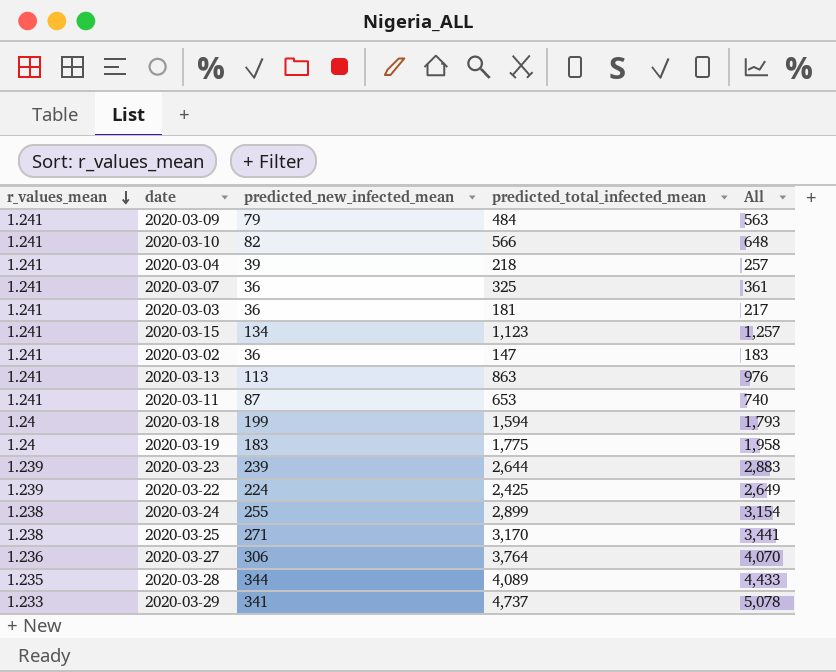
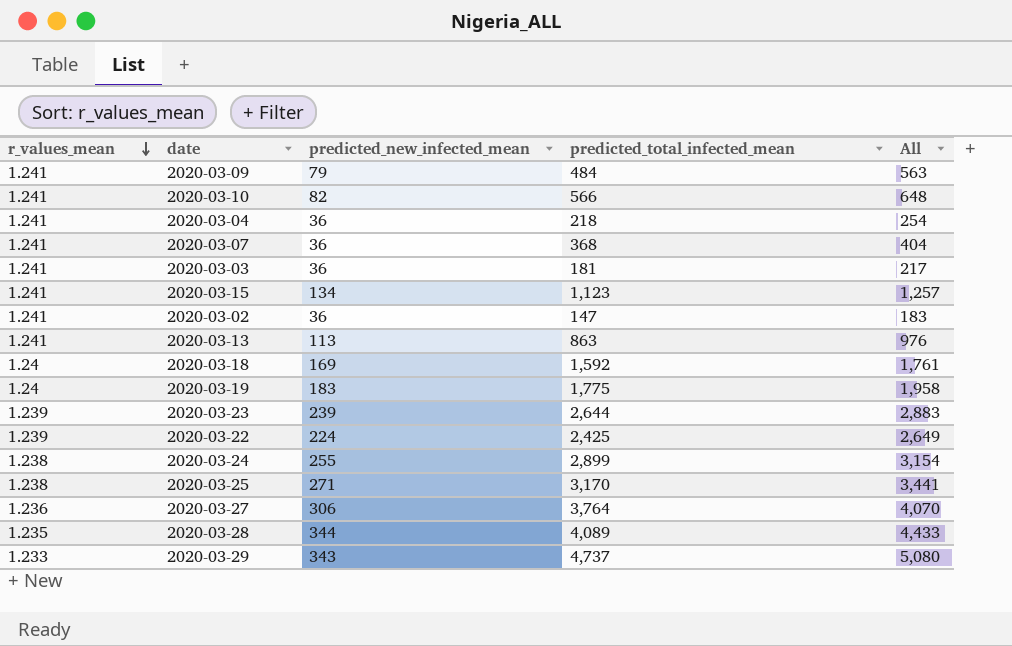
row 2020-03-11: 1.241 | 87 | 653 | 740 -> none
2020-03-04 | predicted_new_infected_mean: 39 -> 36
2020-03-04 | All: 257 -> 254
2020-03-07 | predicted_total_infected_mean: 325 -> 368
2020-03-07 | All: 361 -> 404
2020-03-18 | predicted_new_infected_mean: 199 -> 169
2020-03-18 | predicted_total_infected_mean: 1,594 -> 1,592
2020-03-18 | All: 1,793 -> 1,761
2020-03-29 | predicted_new_infected_mean: 341 -> 343
2020-03-29 | All: 5,078 -> 5,080

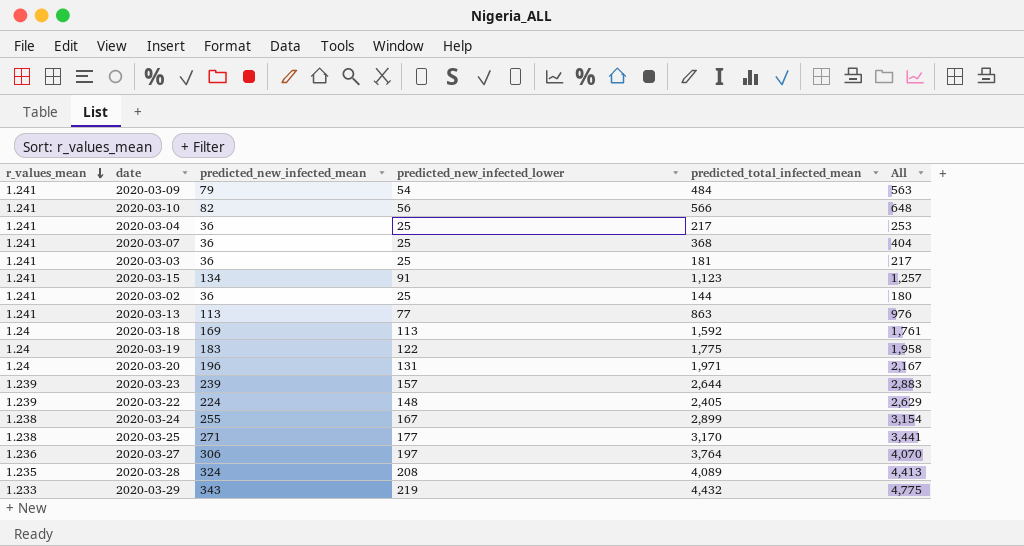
column predicted_new_infected_lower | position: none -> 4
2020-03-04 | predicted_total_infected_mean: 218 -> 217
2020-03-04 | All: 254 -> 253
2020-03-02 | predicted_total_infected_mean: 147 -> 144
2020-03-02 | All: 183 -> 180
row 2020-03-20: none -> 1.24 | 196 | 131 | 1,971 | 2,167
2020-03-22 | predicted_total_infected_mean: 2,425 -> 2,405
2020-03-22 | All: 2,649 -> 2,629
2020-03-28 | predicted_new_infected_mean: 344 -> 324
2020-03-28 | All: 4,433 -> 4,413
2020-03-29 | predicted_total_infected_mean: 4,737 -> 4,432
2020-03-29 | All: 5,080 -> 4,775

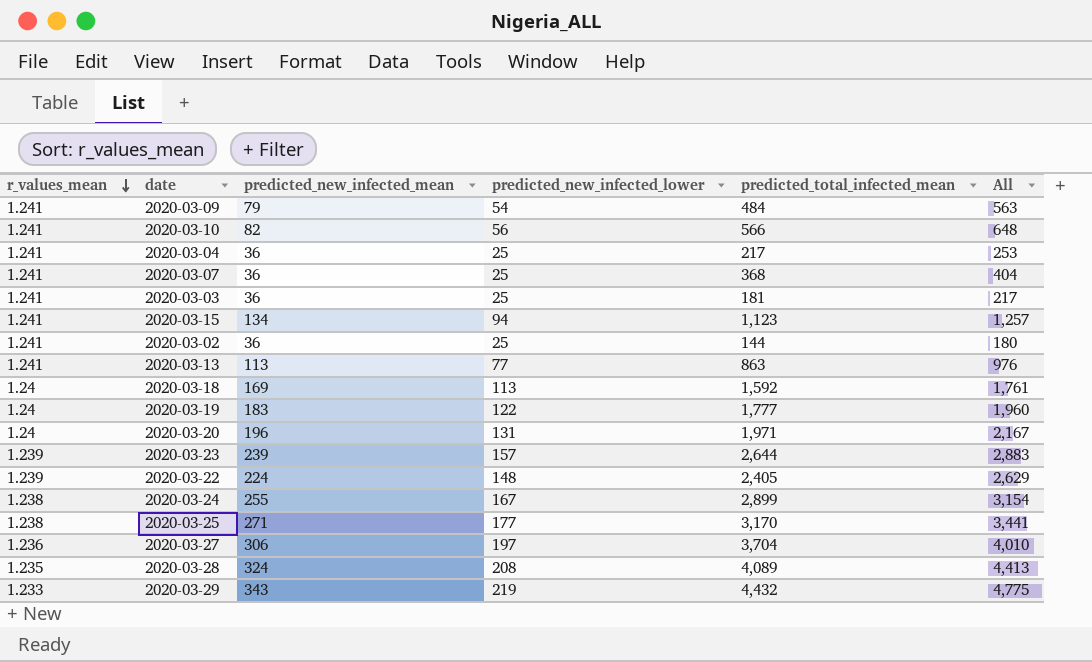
2020-03-15 | predicted_new_infected_lower: 91 -> 94
2020-03-19 | predicted_total_infected_mean: 1,775 -> 1,777
2020-03-19 | All: 1,958 -> 1,960
2020-03-27 | predicted_total_infected_mean: 3,764 -> 3,704
2020-03-27 | All: 4,070 -> 4,010

